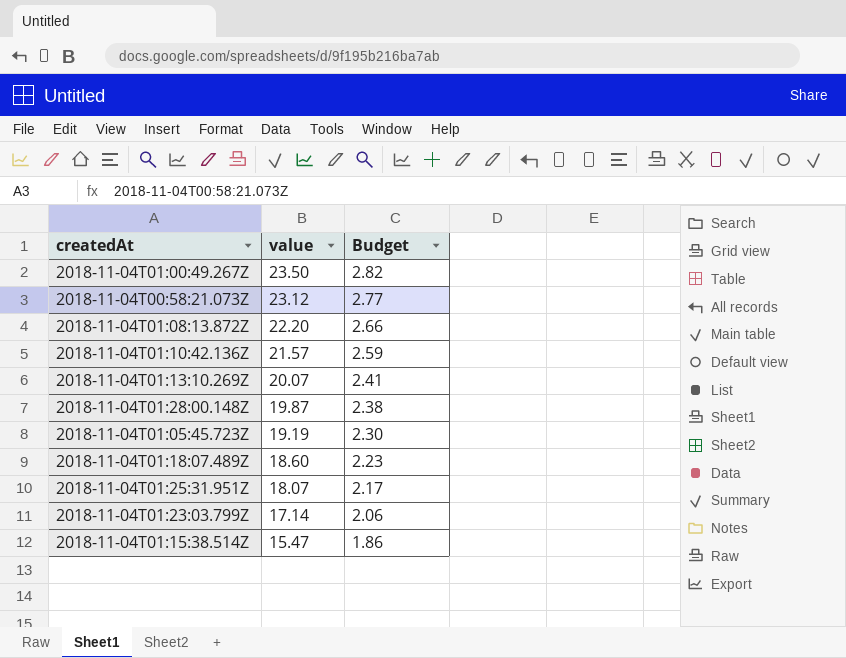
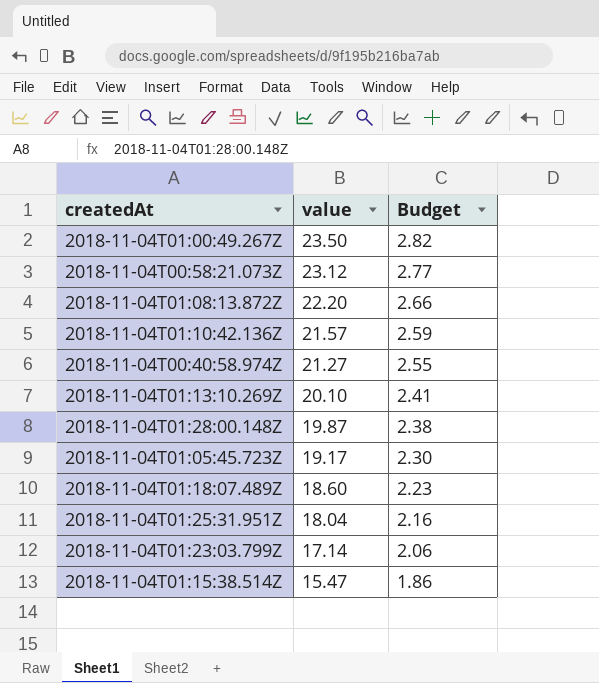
row 2018-11-04T00:40:58.974Z: none -> 21.27 | 2.55
2018-11-04T01:13:10.269Z | value: 20.07 -> 20.10
2018-11-04T01:05:45.723Z | value: 19.19 -> 19.17
2018-11-04T01:25:31.951Z | value: 18.07 -> 18.04
2018-11-04T01:25:31.951Z | Budget: 2.17 -> 2.16

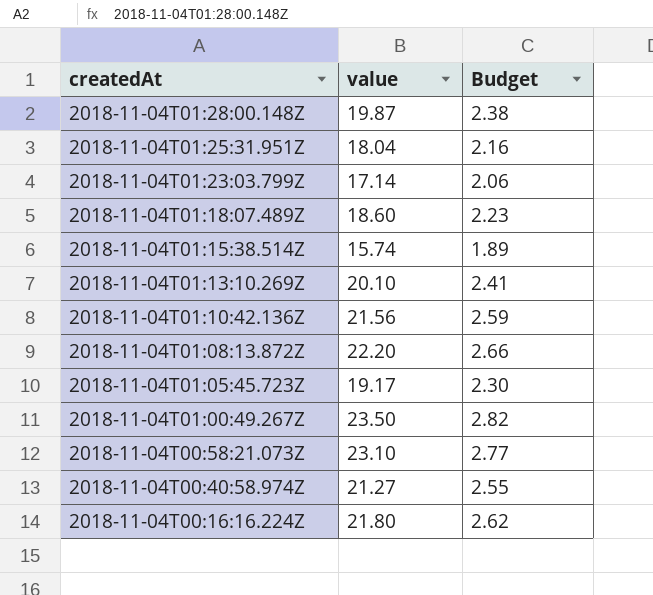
row order: value descending -> createdAt descending
2018-11-04T01:15:38.514Z | value: 15.47 -> 15.74
2018-11-04T01:15:38.514Z | Budget: 1.86 -> 1.89
2018-11-04T01:10:42.136Z | value: 21.57 -> 21.56
2018-11-04T00:58:21.073Z | value: 23.12 -> 23.10
row 2018-11-04T00:16:16.224Z: none -> 21.80 | 2.62

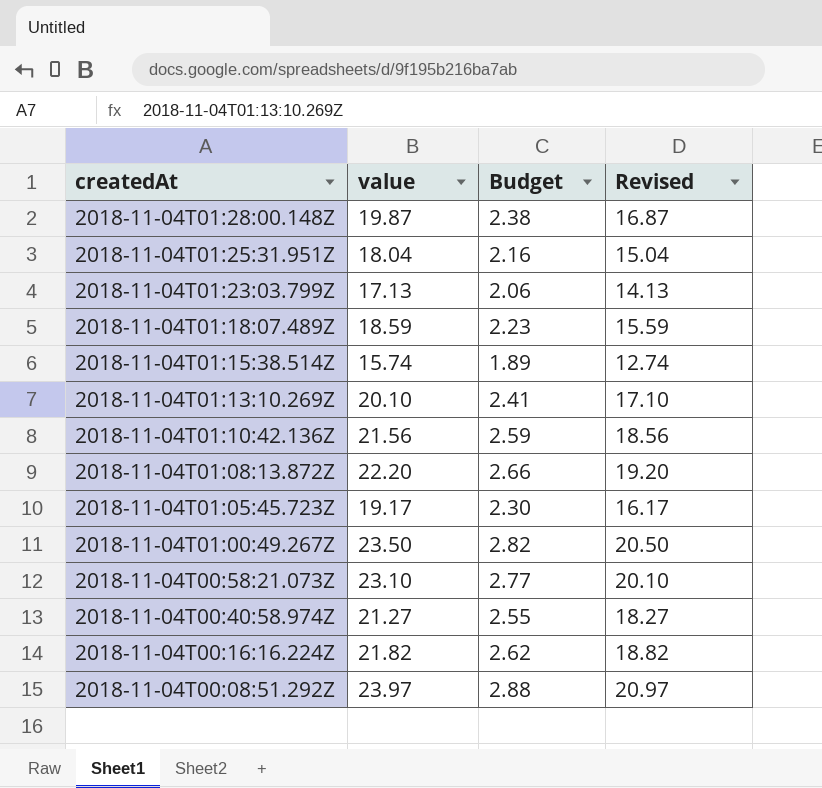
column Revised | formula: none -> [value] - 3
2018-11-04T01:23:03.799Z | value: 17.14 -> 17.13
2018-11-04T01:18:07.489Z | value: 18.60 -> 18.59
2018-11-04T00:16:16.224Z | value: 21.80 -> 21.82
row 2018-11-04T00:08:51.292Z: none -> 23.97 | 2.88 | 20.97

